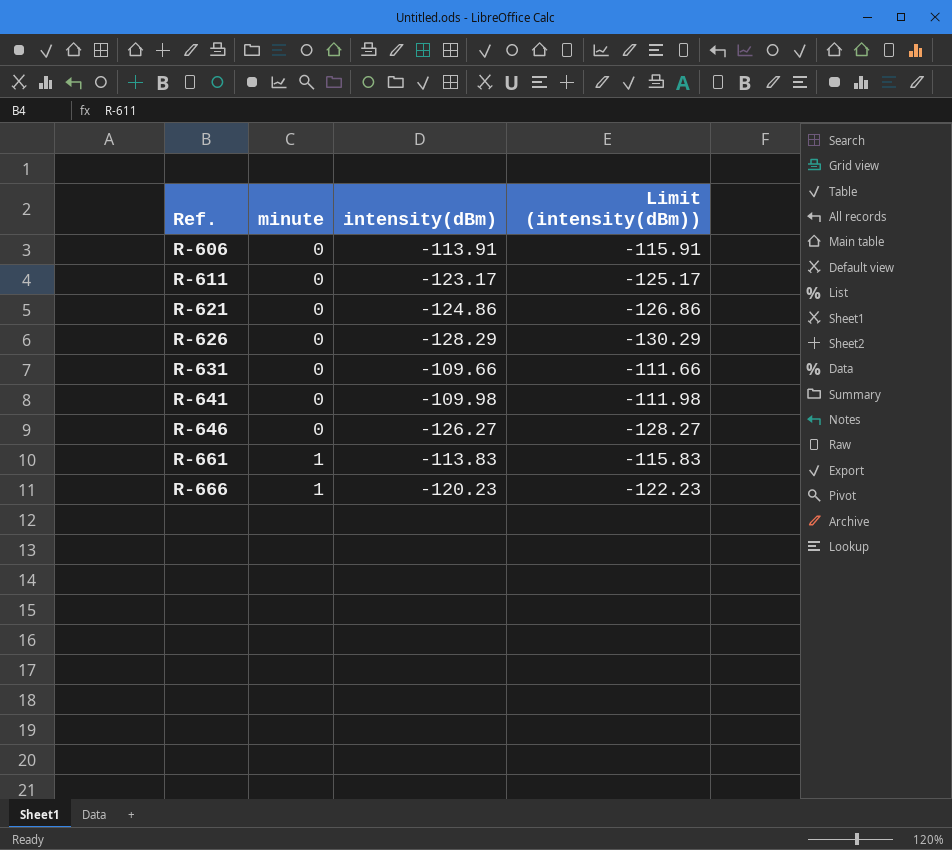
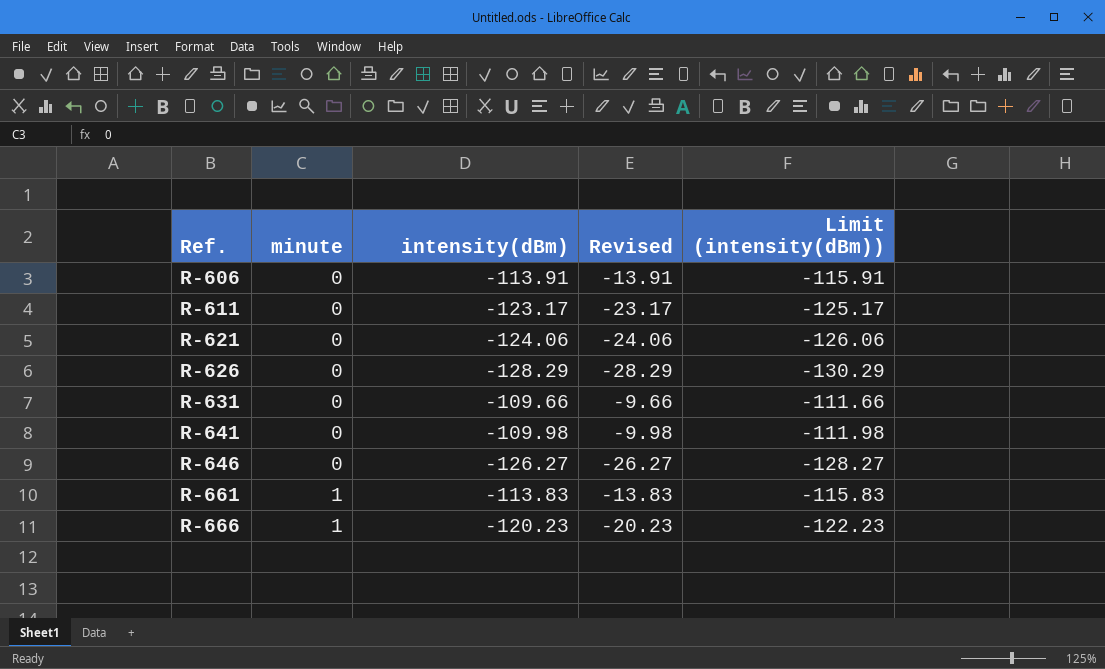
column Revised | formula: none -> [intensity(dBm)] + 100
R-621 | intensity(dBm): -124.86 -> -124.06
R-621 | Limit (intensity(dBm)): -126.86 -> -126.06

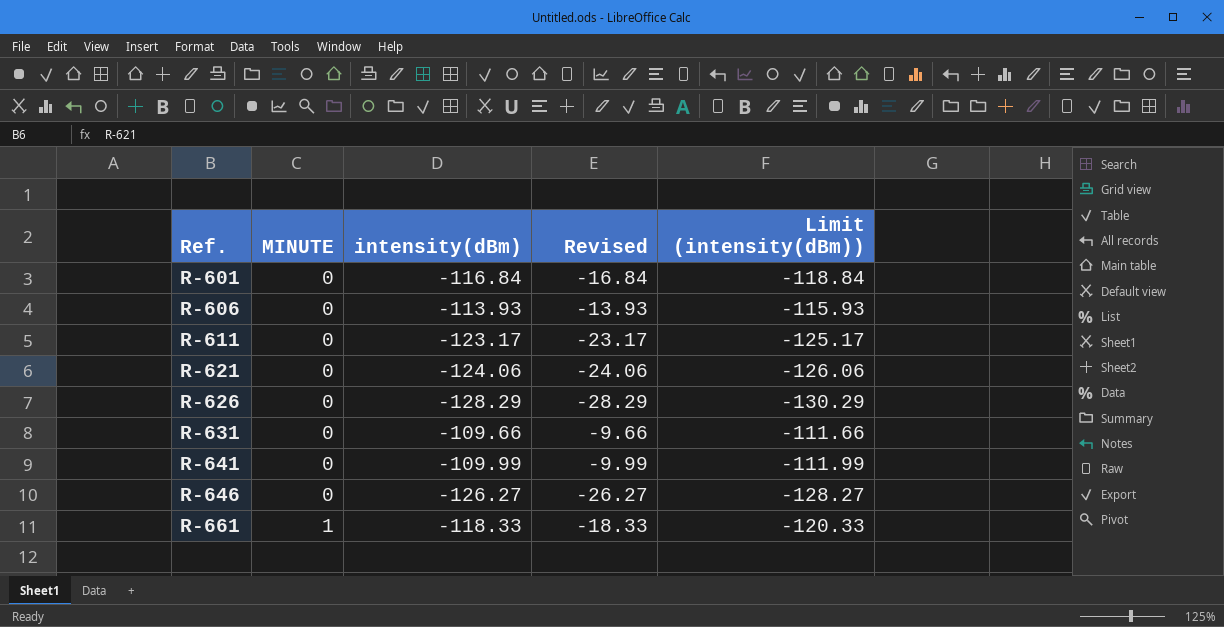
column name: minute -> MINUTE
row R-666: 1 | -120.23 | -20.23 | -122.23 -> none
row R-601: none -> 0 | -116.84 | -16.84 | -118.84
R-606 | intensity(dBm): -113.91 -> -113.93
R-606 | Revised: -13.91 -> -13.93
R-606 | Limit (intensity(dBm)): -115.91 -> -115.93
R-641 | intensity(dBm): -109.98 -> -109.99
R-641 | Revised: -9.98 -> -9.99
R-641 | Limit (intensity(dBm)): -111.98 -> -111.99
R-661 | intensity(dBm): -113.83 -> -118.33
R-661 | Revised: -13.83 -> -18.33
R-661 | Limit (intensity(dBm)): -115.83 -> -120.33

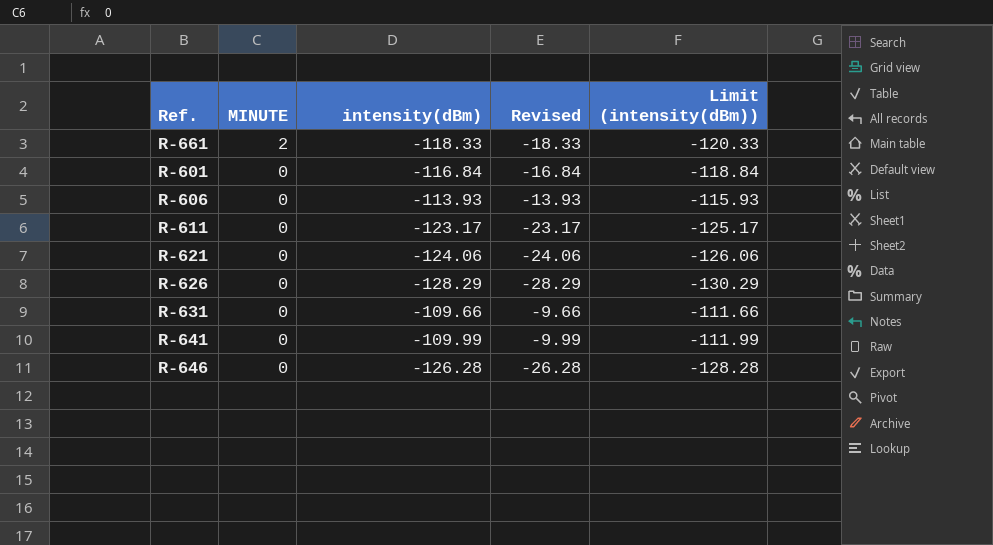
row order: Ref. ascending -> MINUTE descending
R-661 | MINUTE: 1 -> 2
R-646 | intensity(dBm): -126.27 -> -126.28
R-646 | Revised: -26.27 -> -26.28
R-646 | Limit (intensity(dBm)): -128.27 -> -128.28

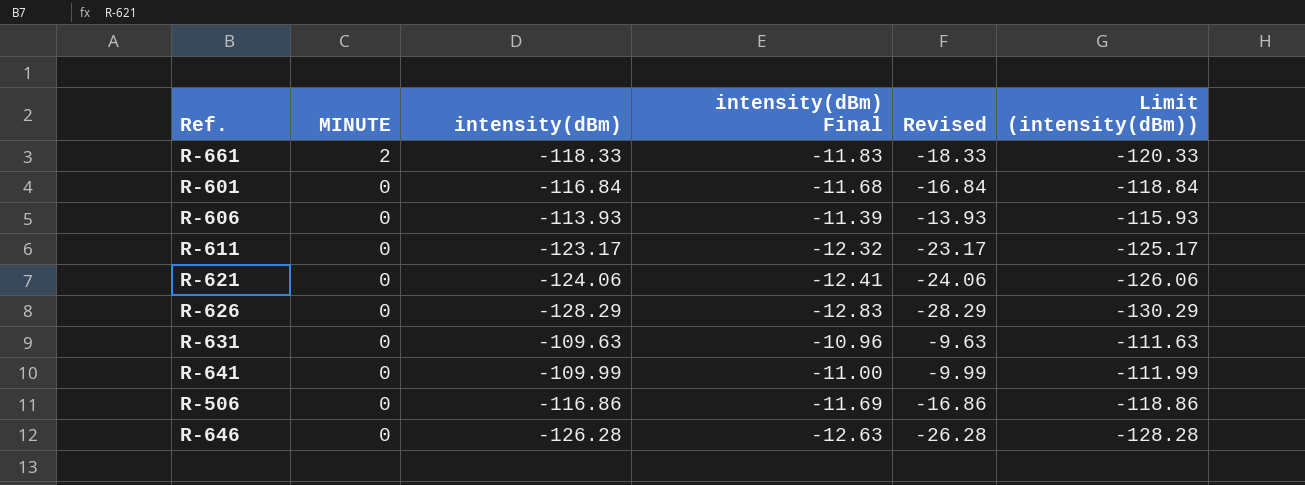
column intensity(dBm) Final | formula: none -> [intensity(dBm)] * 0.1
R-631 | intensity(dBm): -109.66 -> -109.63
R-631 | Revised: -9.66 -> -9.63
R-631 | Limit (intensity(dBm)): -111.66 -> -111.63
row R-506: none -> 0 | -116.86 | -11.69 | -16.86 | -118.86

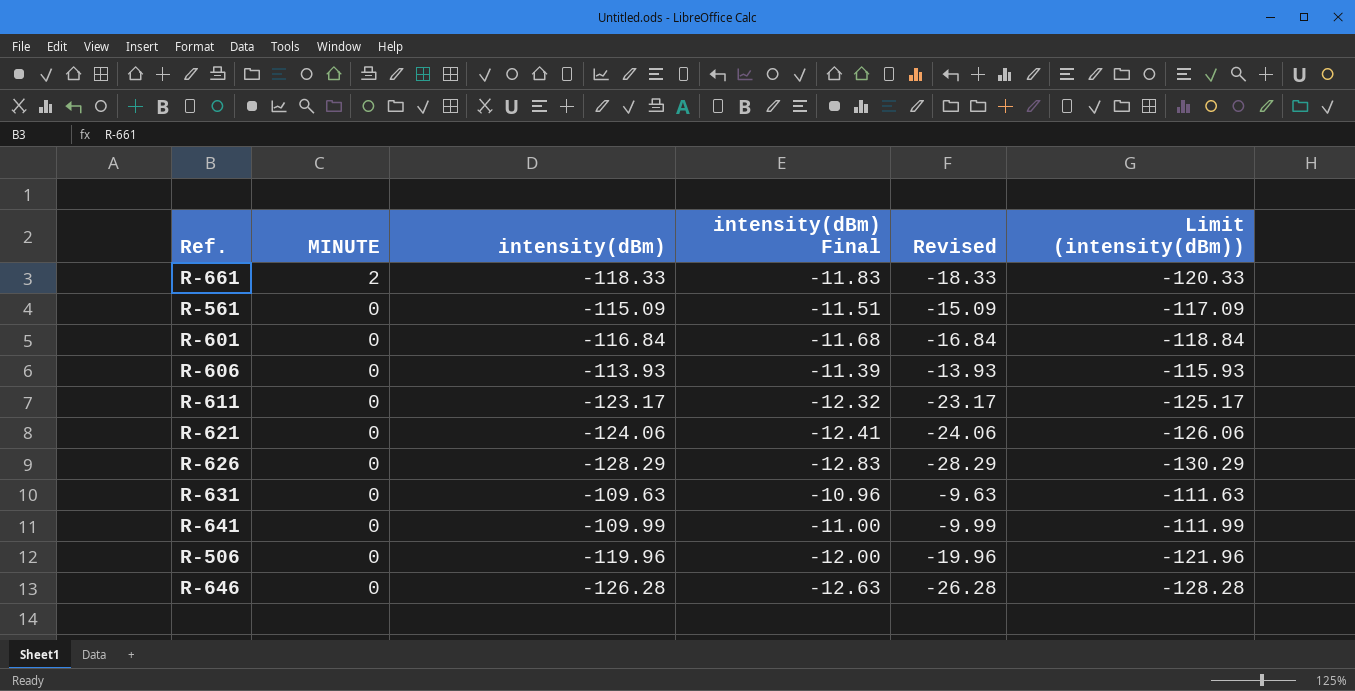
row R-561: none -> 0 | -115.09 | -11.51 | -15.09 | -117.09
R-506 | intensity(dBm): -116.86 -> -119.96
R-506 | intensity(dBm) Final: -11.69 -> -12.00
R-506 | Revised: -16.86 -> -19.96
R-506 | Limit (intensity(dBm)): -118.86 -> -121.96

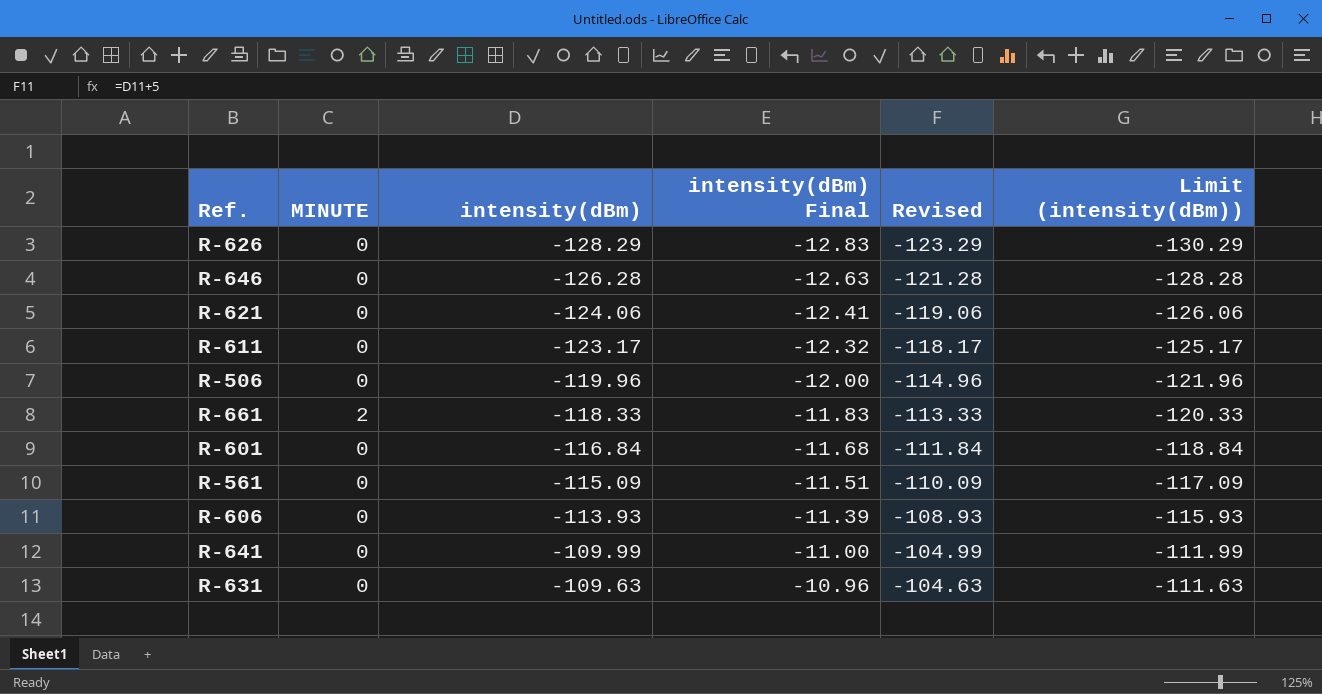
row order: MINUTE descending -> intensity(dBm) ascending
column Revised | formula: [intensity(dBm)] + 100 -> [intensity(dBm)] + 5

